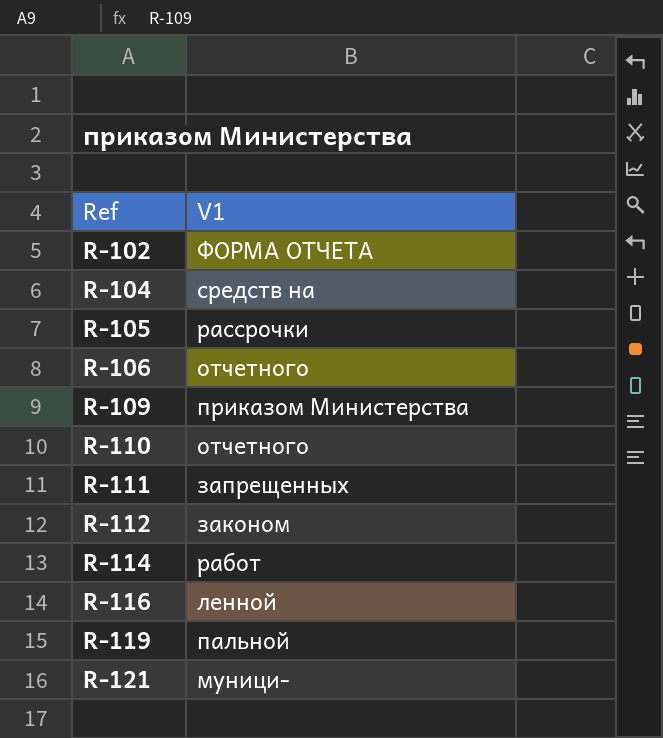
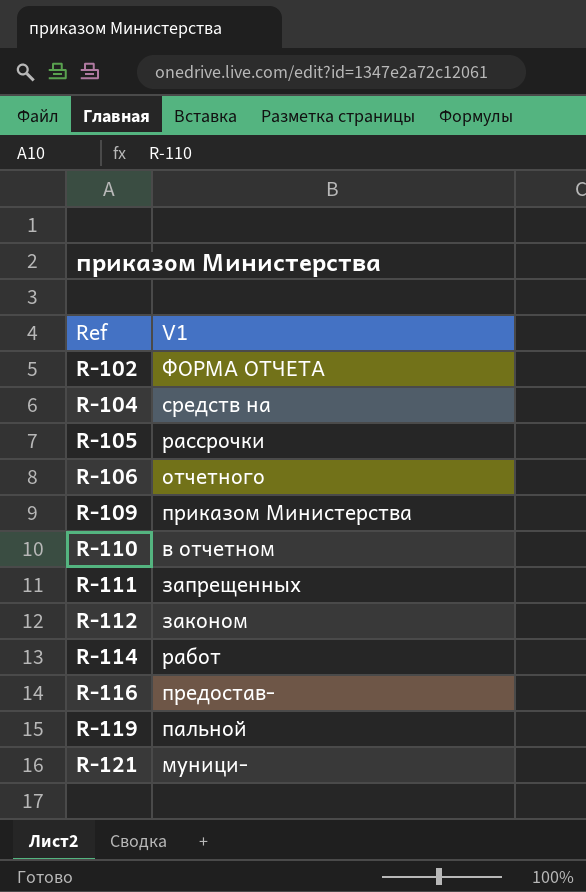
R-110 | V1: отчетного -> в отчетном
R-116 | V1: ленной -> предостав-

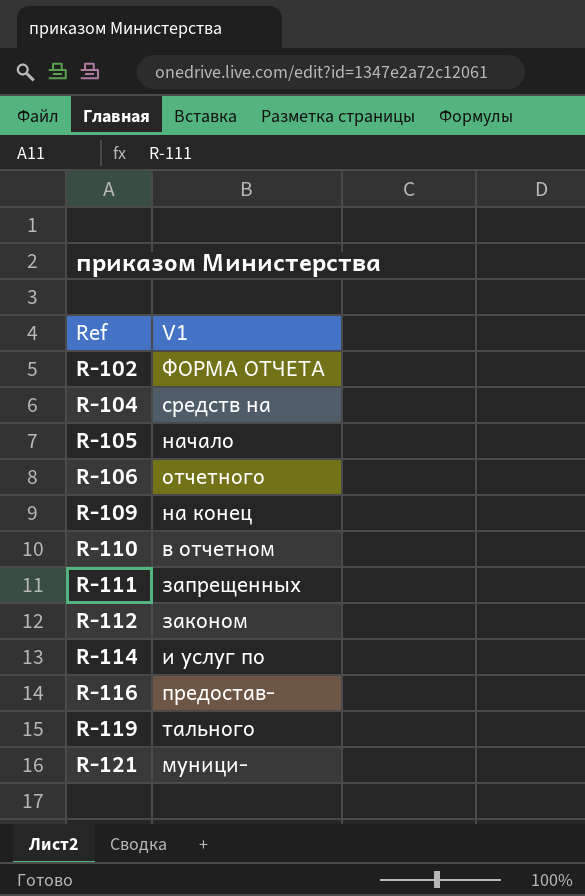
R-105 | V1: рассрочки -> начало
R-109 | V1: приказом Министерства -> на конец
R-114 | V1: работ -> и услуг по
R-119 | V1: пальной -> тального

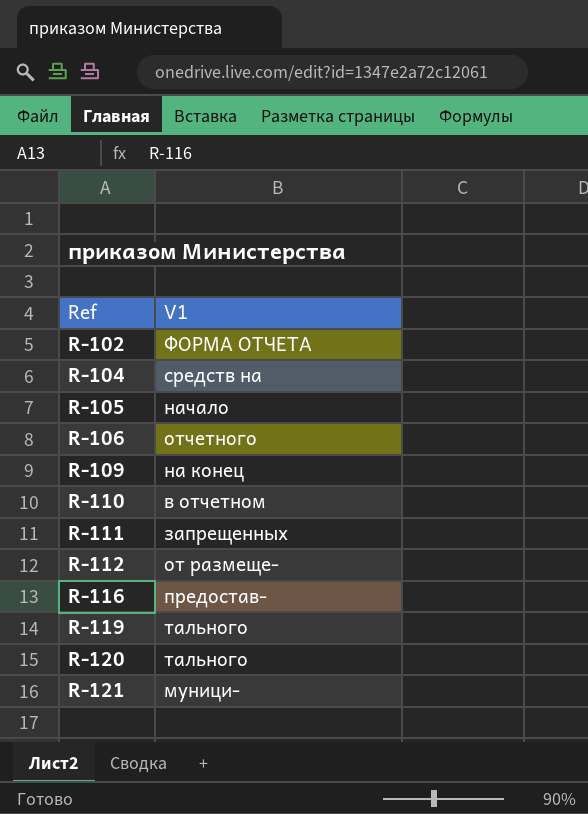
row R-114: и услуг по -> none
R-112 | V1: законом -> от размеще-
row R-120: none -> тального

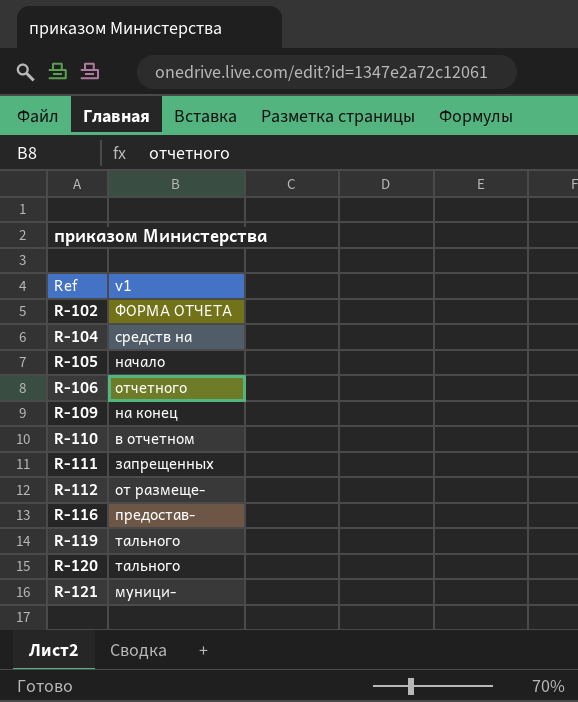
column name: V1 -> v1

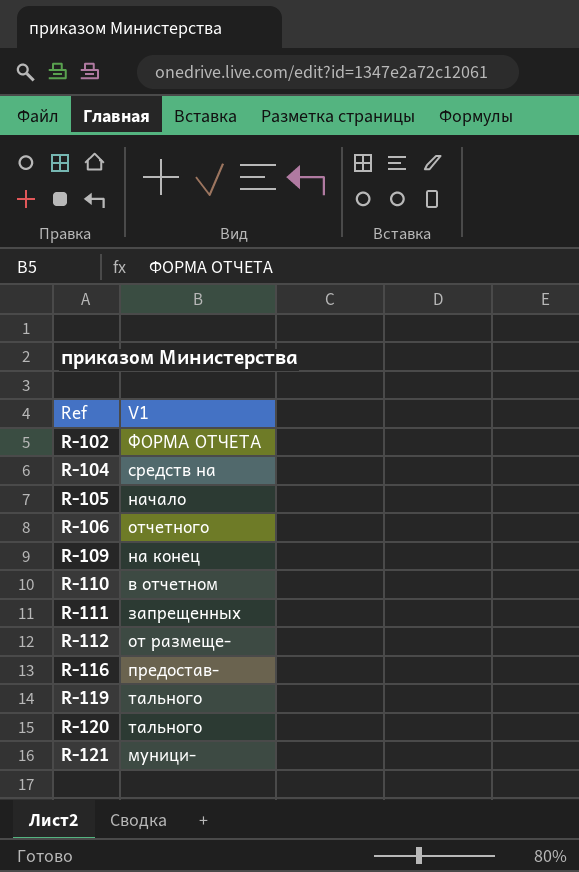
column name: v1 -> V1

